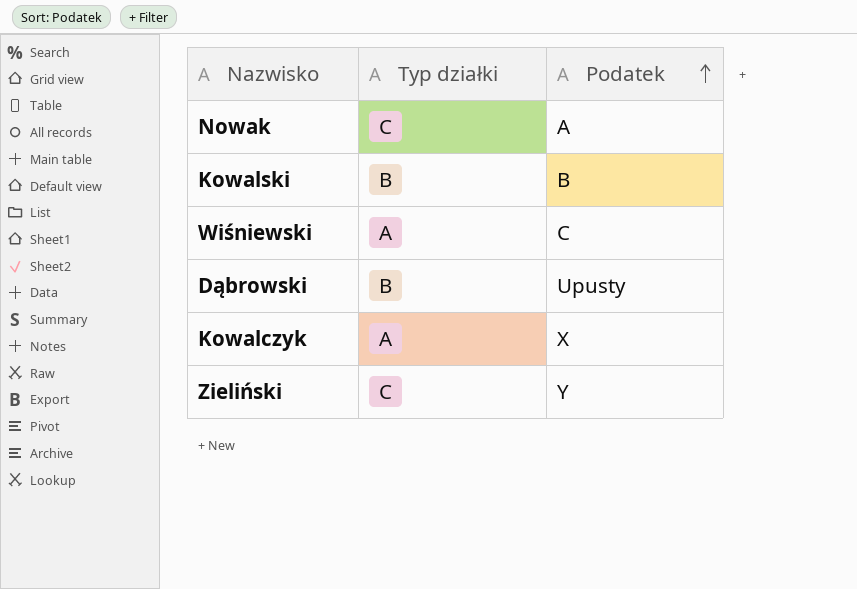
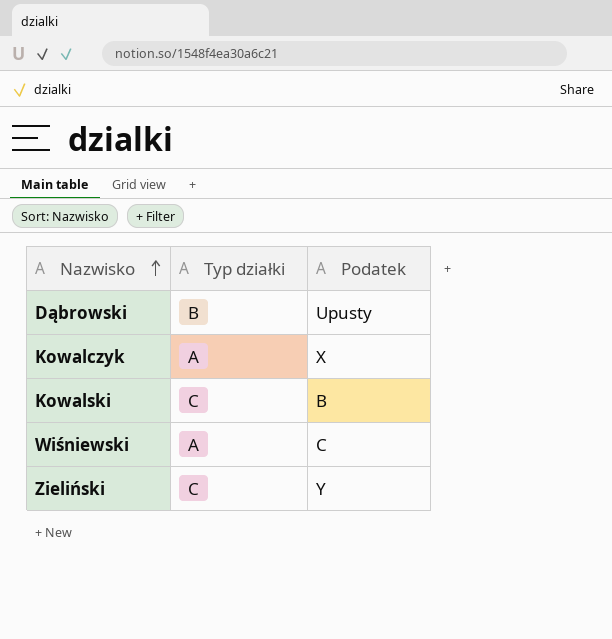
row order: Podatek ascending -> Nazwisko ascending
row Nowak: C | A -> none
Kowalski | Typ działki: B -> C

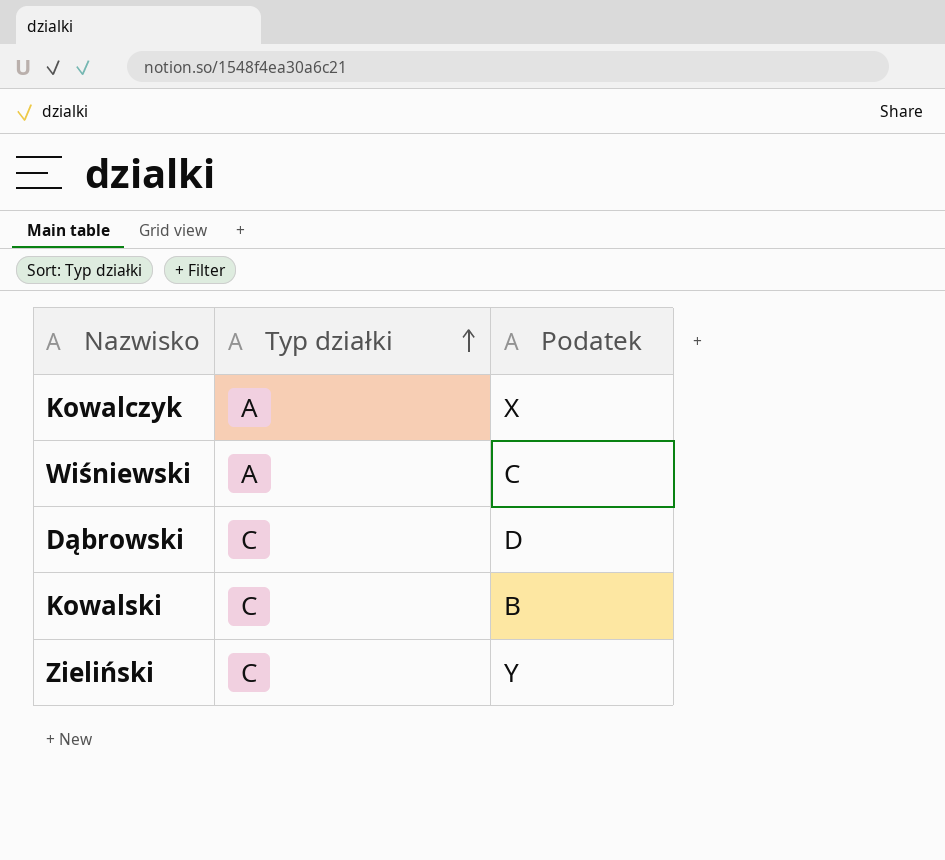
row order: Nazwisko ascending -> Typ działki ascending
Dąbrowski | Typ działki: B -> C
Dąbrowski | Podatek: Upusty -> D

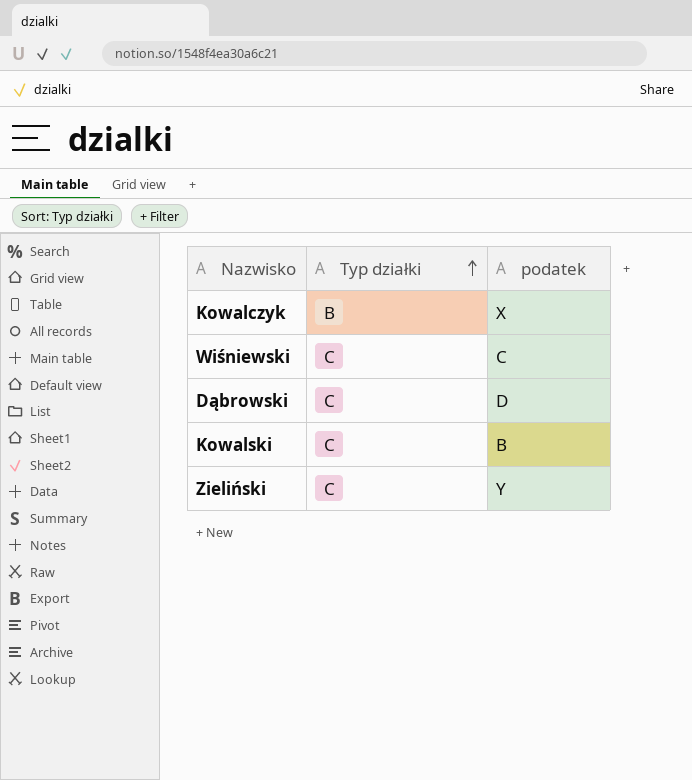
column name: Podatek -> podatek
Kowalczyk | Typ działki: A -> B
Wiśniewski | Typ działki: A -> C

